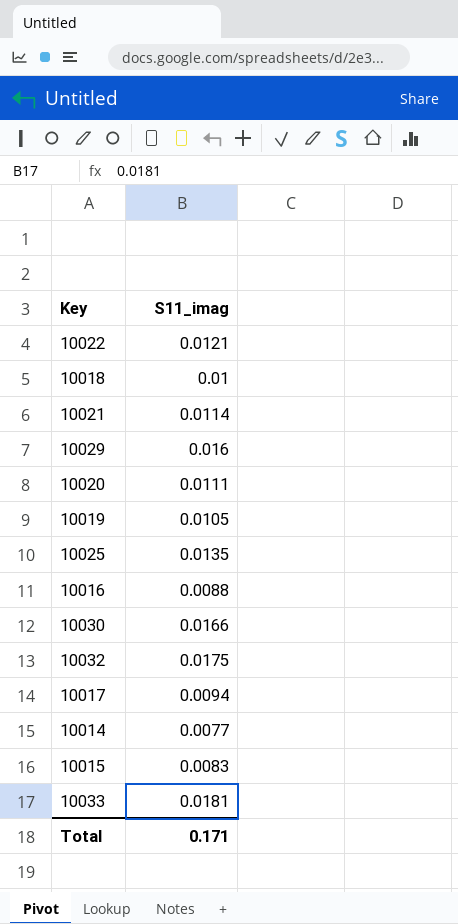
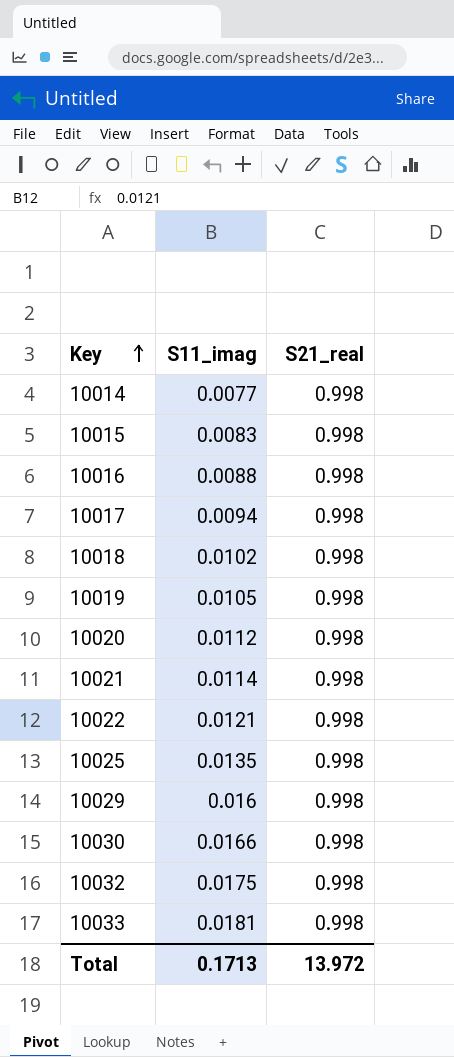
row order: none -> Key ascending
column S21_real | position: none -> 3
10018 | S11_imag: 0.01 -> 0.0102
10020 | S11_imag: 0.0111 -> 0.0112
Total | S11_imag: 0.171 -> 0.1713

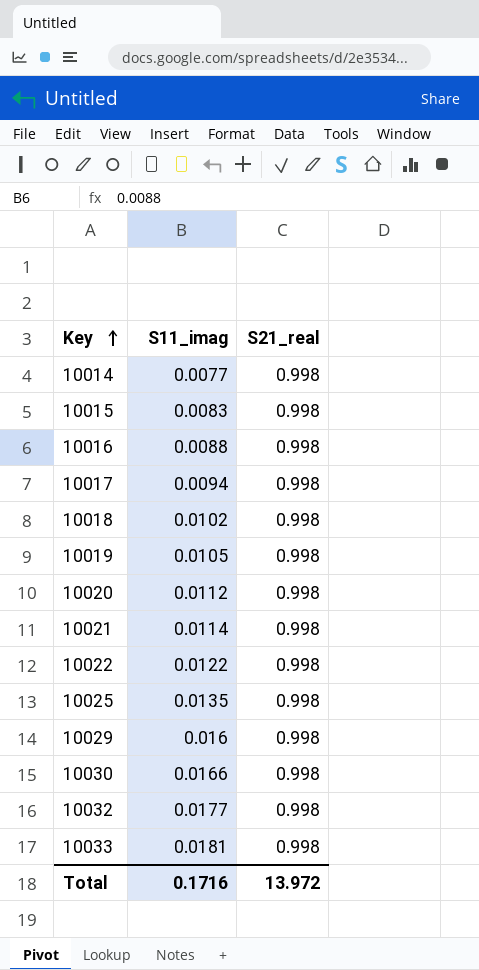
10022 | S11_imag: 0.0121 -> 0.0122
10032 | S11_imag: 0.0175 -> 0.0177
Total | S11_imag: 0.1713 -> 0.1716

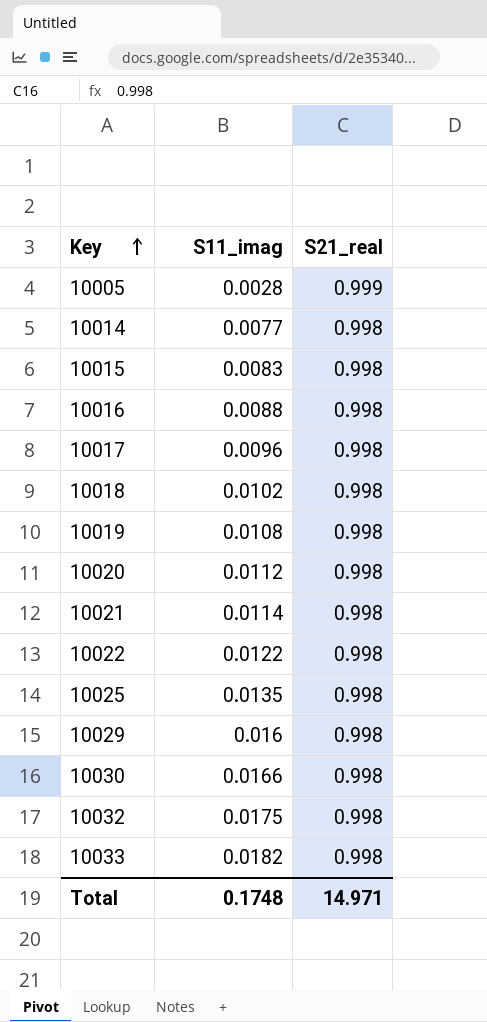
row 10005: none -> 0.0028 | 0.999
10017 | S11_imag: 0.0094 -> 0.0096
10019 | S11_imag: 0.0105 -> 0.0108
10032 | S11_imag: 0.0177 -> 0.0175
10033 | S11_imag: 0.0181 -> 0.0182
Total | S11_imag: 0.1716 -> 0.1748
Total | S21_real: 13.972 -> 14.971

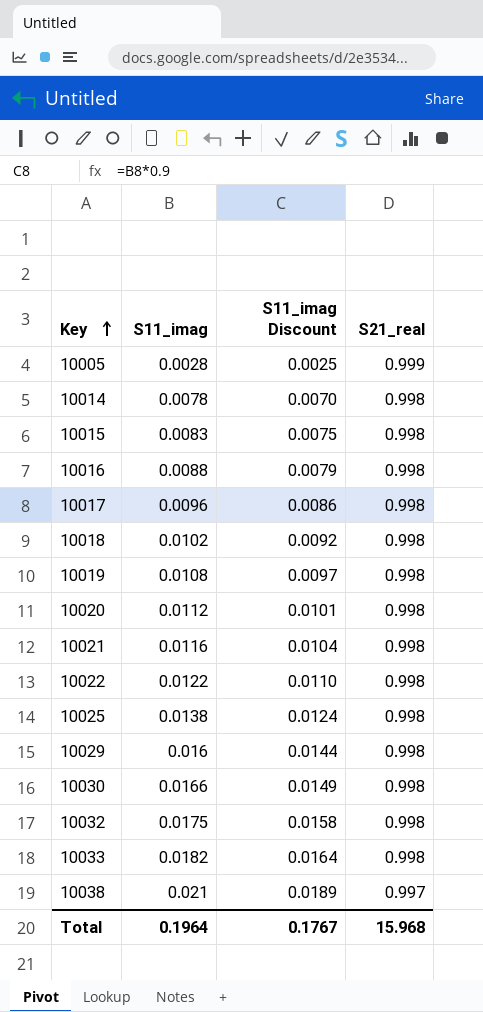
column S11_imag Discount | formula: none -> [S11_imag] * 0.9
10014 | S11_imag: 0.0077 -> 0.0078
10021 | S11_imag: 0.0114 -> 0.0116
10025 | S11_imag: 0.0135 -> 0.0138
row 10038: none -> 0.021 | 0.0189 | 0.997
Total | S11_imag: 0.1748 -> 0.1964
Total | S21_real: 14.971 -> 15.968

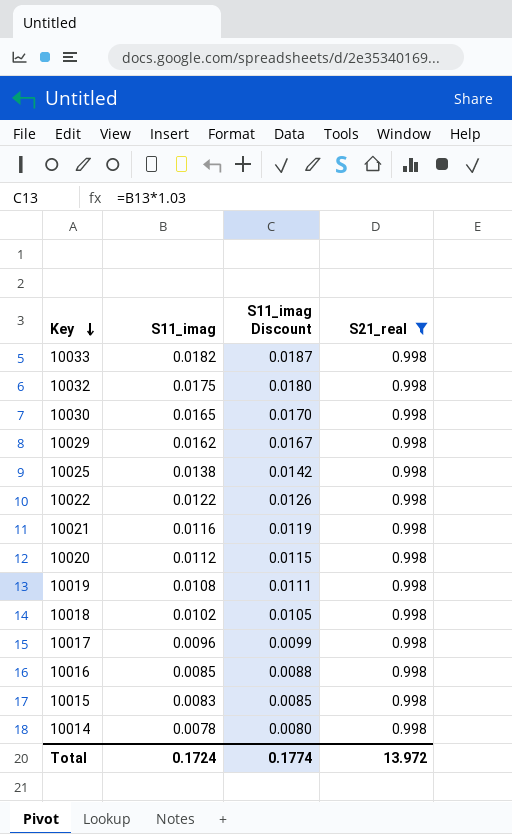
filter: none -> S21_real = 0.998
row order: Key ascending -> Key descending
column S11_imag Discount | formula: [S11_imag] * 0.9 -> [S11_imag] * 1.03
10030 | S11_imag: 0.0166 -> 0.0165
10029 | S11_imag: 0.016 -> 0.0162
10016 | S11_imag: 0.0088 -> 0.0085
Total | S11_imag: 0.1964 -> 0.1724
Total | S11_imag Discount: 0.1767 -> 0.1774
Total | S21_real: 15.968 -> 13.972

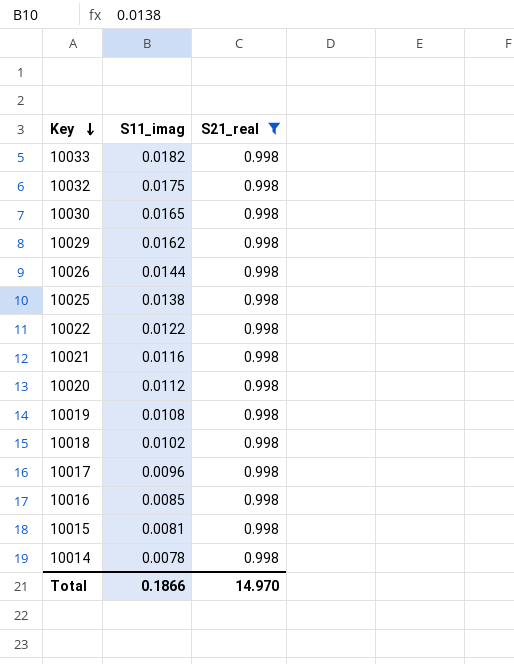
column S11_imag Discount | formula: [S11_imag] * 1.03 -> none
row 10026: none -> 0.0144 | 0.998
10015 | S11_imag: 0.0083 -> 0.0081
Total | S11_imag: 0.1724 -> 0.1866
Total | S21_real: 13.972 -> 14.970

